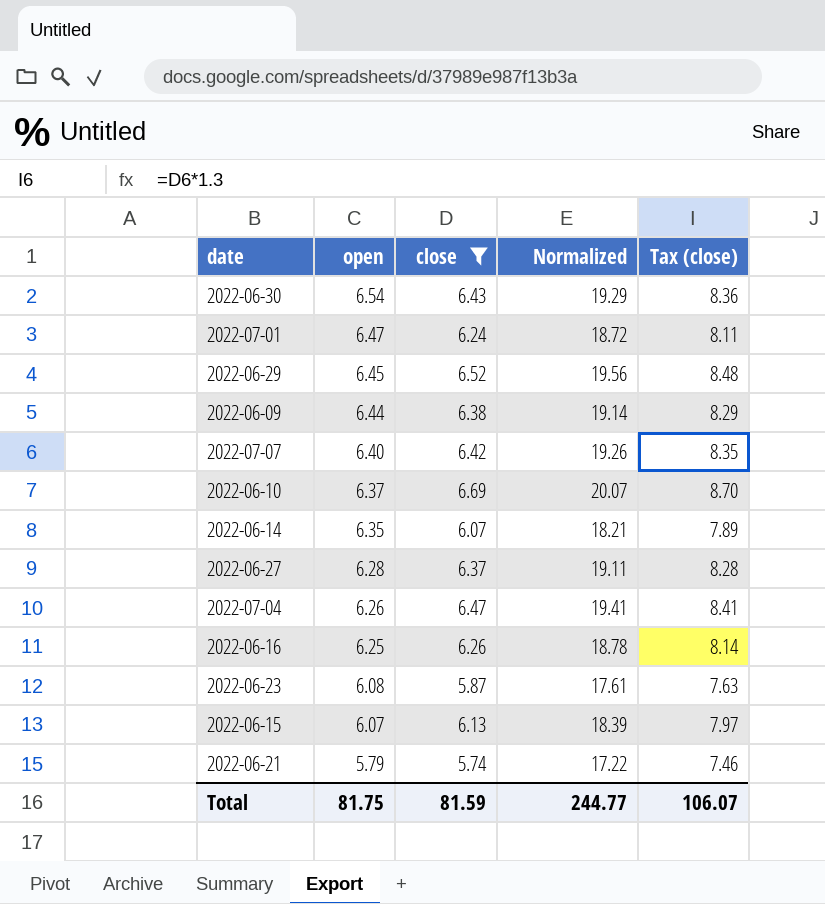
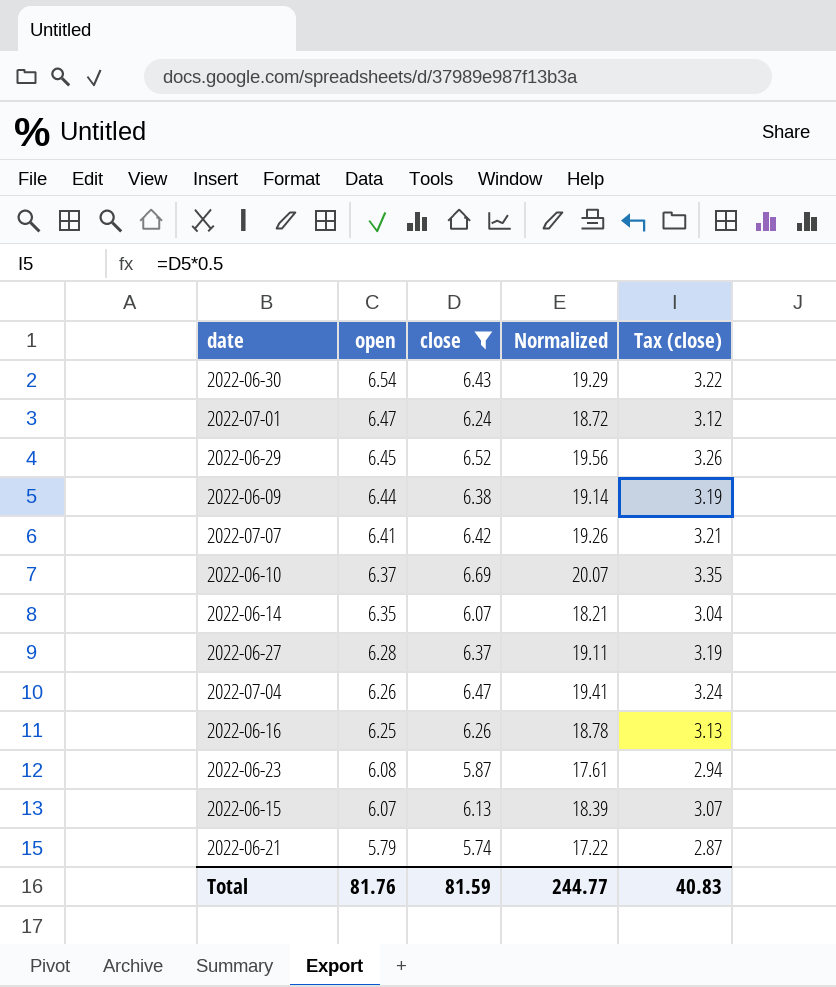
column Tax (close) | formula: [close] * 1.3 -> [close] * 0.5
2022-07-07 | open: 6.40 -> 6.41
Total | open: 81.75 -> 81.76
Total | Tax (close): 106.07 -> 40.83

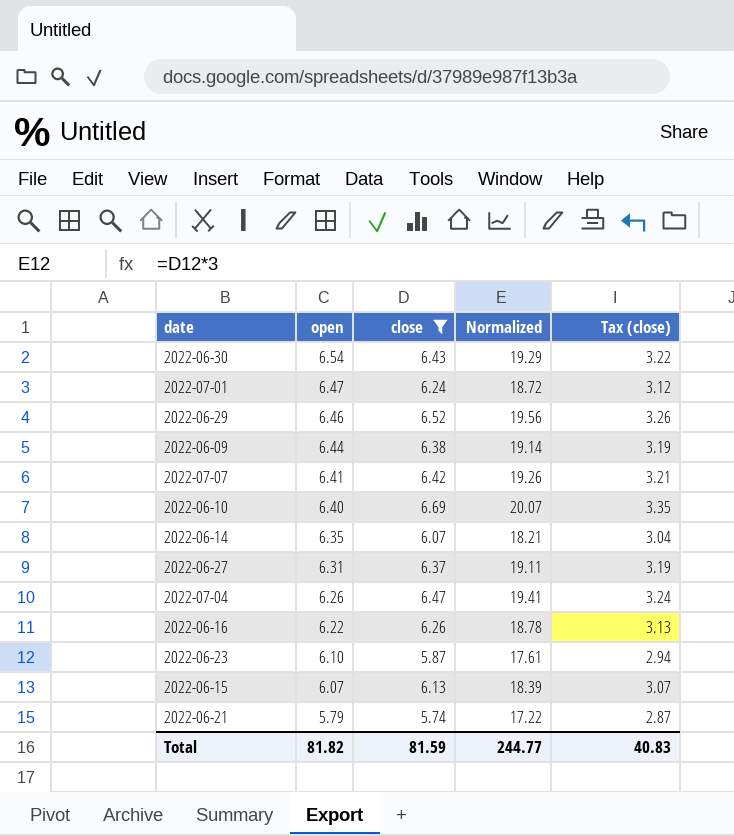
2022-06-29 | open: 6.45 -> 6.46
2022-06-10 | open: 6.37 -> 6.40
2022-06-27 | open: 6.28 -> 6.31
2022-06-16 | open: 6.25 -> 6.22
2022-06-23 | open: 6.08 -> 6.10
Total | open: 81.76 -> 81.82

